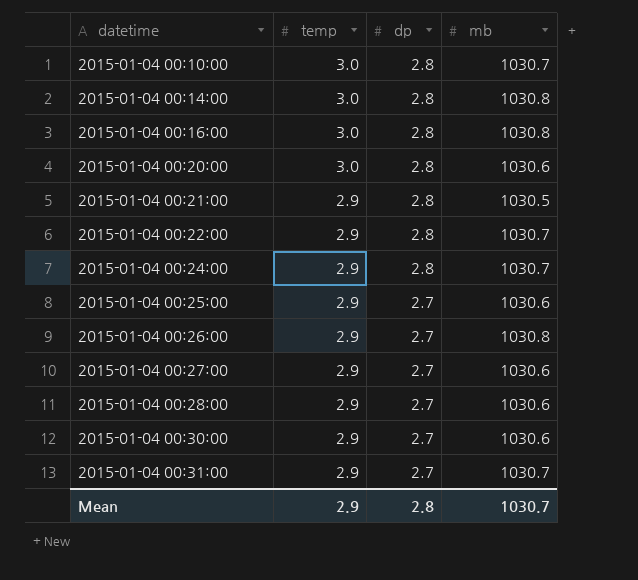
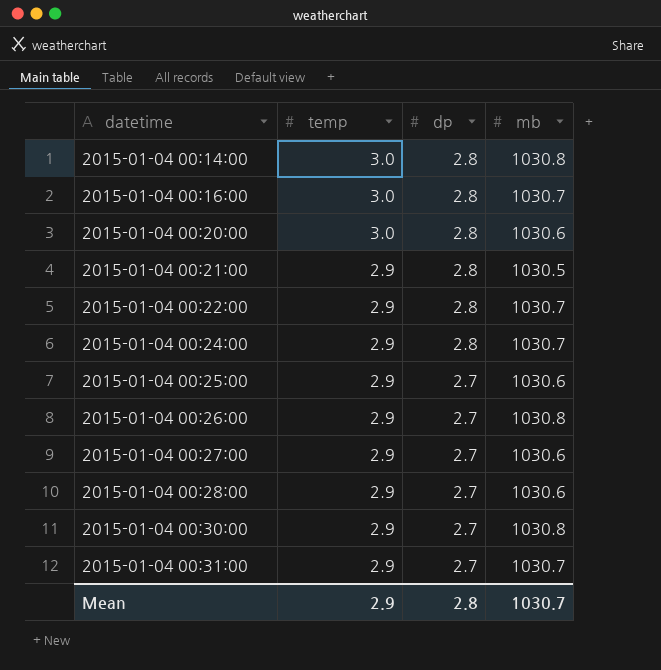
row 2015-01-04 00:10:00: 3.0 | 2.8 | 1030.7 -> none
2015-01-04 00:16:00 | mb: 1030.8 -> 1030.7
2015-01-04 00:30:00 | mb: 1030.6 -> 1030.8

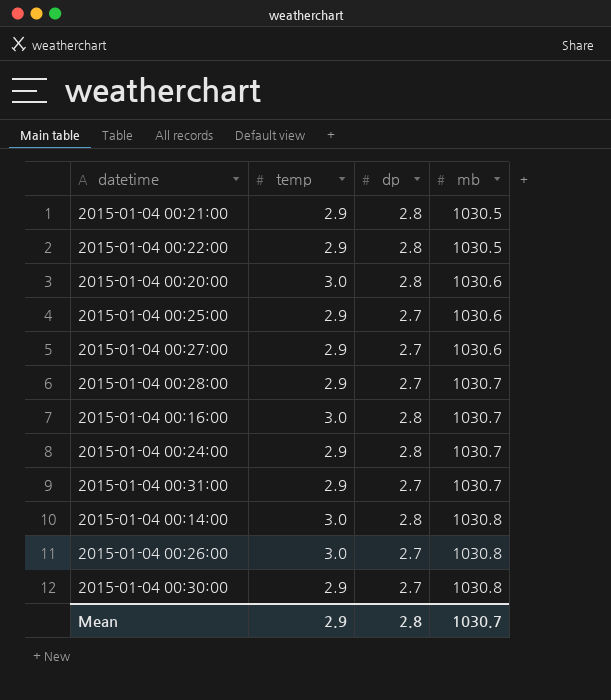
row order: datetime ascending -> mb ascending
2015-01-04 00:22:00 | mb: 1030.7 -> 1030.5
2015-01-04 00:28:00 | mb: 1030.6 -> 1030.7
2015-01-04 00:26:00 | temp: 2.9 -> 3.0

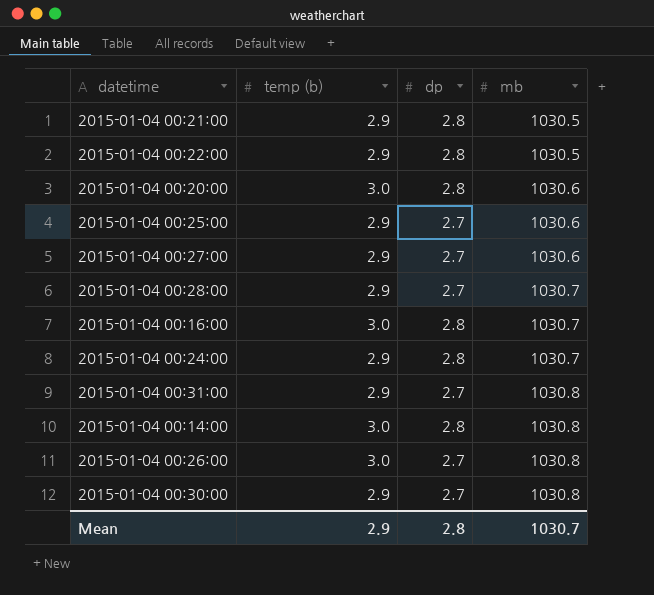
column name: temp -> temp (b)
2015-01-04 00:31:00 | mb: 1030.7 -> 1030.8

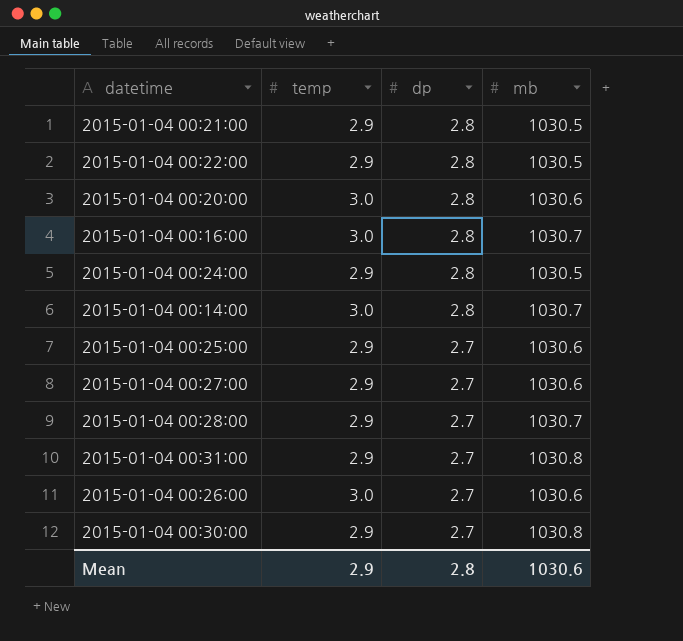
row order: mb ascending -> dp descending
column name: temp (b) -> temp
2015-01-04 00:24:00 | mb: 1030.7 -> 1030.5
2015-01-04 00:14:00 | mb: 1030.8 -> 1030.7
2015-01-04 00:26:00 | mb: 1030.8 -> 1030.6
Mean | mb: 1030.7 -> 1030.6

